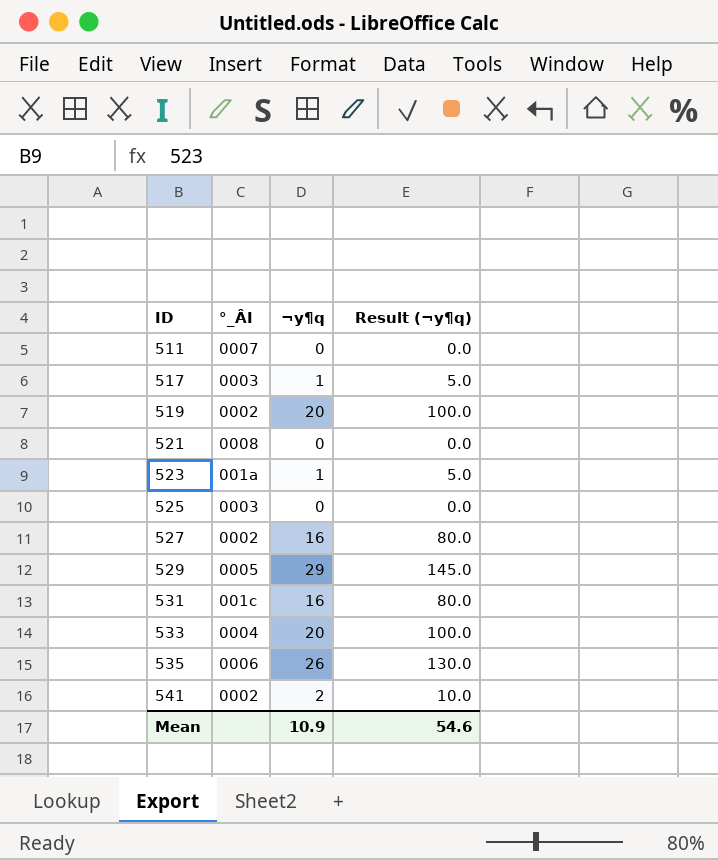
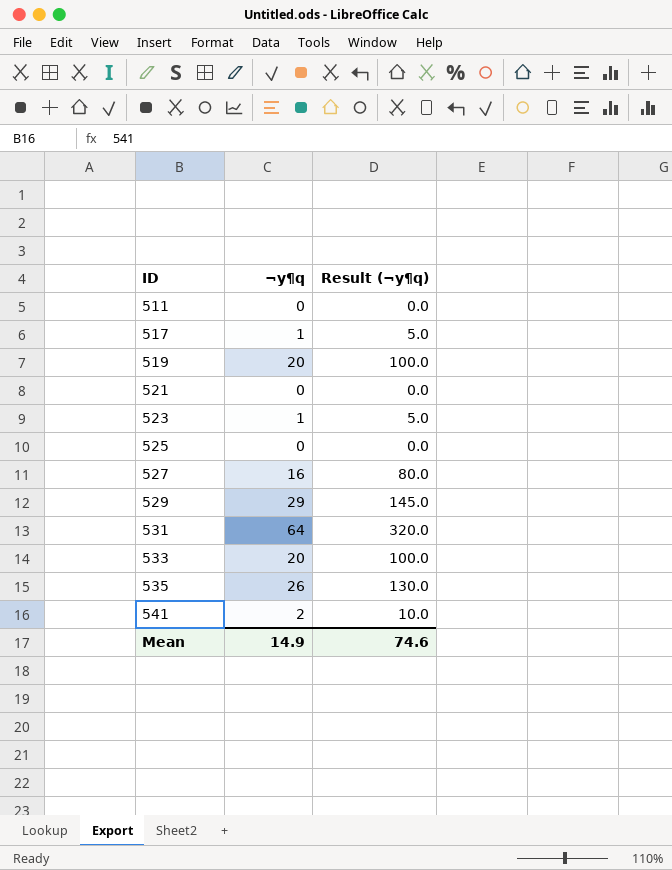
column °_ÂI | position: 2 -> none
531 | ¬y¶q: 16 -> 64
531 | Result (¬y¶q): 80.0 -> 320.0
Mean | ¬y¶q: 10.9 -> 14.9
Mean | Result (¬y¶q): 54.6 -> 74.6

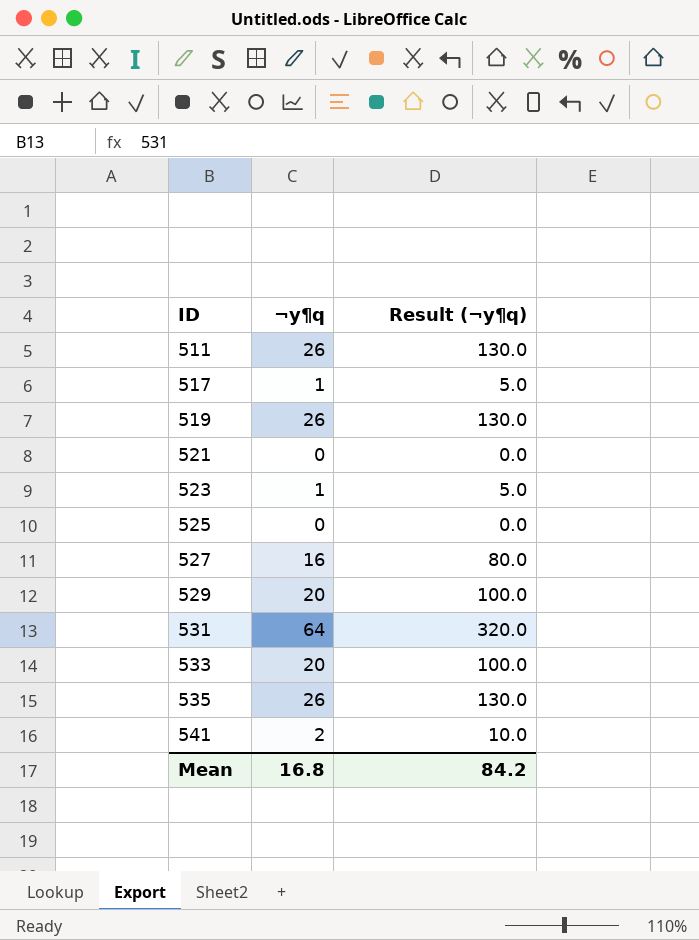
511 | ¬y¶q: 0 -> 26
511 | Result (¬y¶q): 0.0 -> 130.0
519 | ¬y¶q: 20 -> 26
519 | Result (¬y¶q): 100.0 -> 130.0
529 | ¬y¶q: 29 -> 20
529 | Result (¬y¶q): 145.0 -> 100.0
Mean | ¬y¶q: 14.9 -> 16.8
Mean | Result (¬y¶q): 74.6 -> 84.2

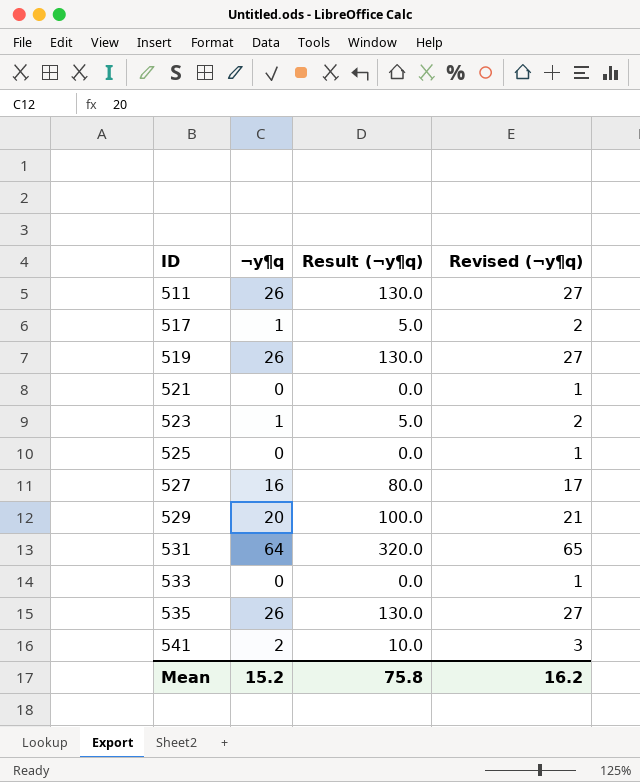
column Revised (¬y¶q) | formula: none -> [¬y¶q] + 1
533 | ¬y¶q: 20 -> 0
533 | Result (¬y¶q): 100.0 -> 0.0
Mean | ¬y¶q: 16.8 -> 15.2
Mean | Result (¬y¶q): 84.2 -> 75.8

